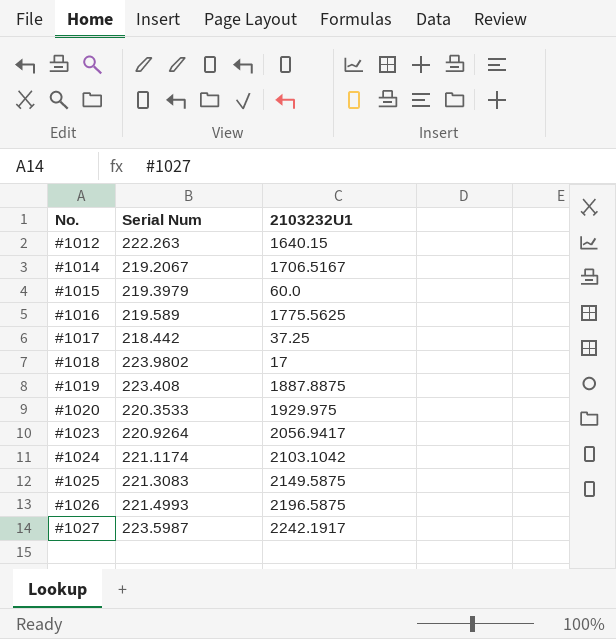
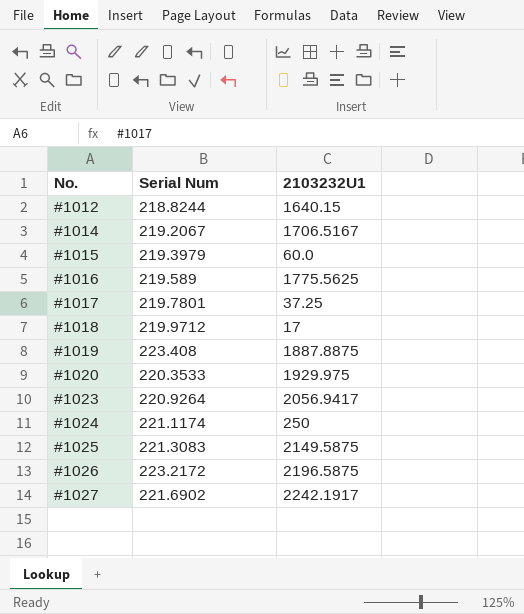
#1012 | Serial Num: 222.263 -> 218.8244
#1017 | Serial Num: 218.442 -> 219.7801
#1018 | Serial Num: 223.9802 -> 219.9712
#1024 | 2103232U1: 2103.1042 -> 250
#1026 | Serial Num: 221.4993 -> 223.2172
#1027 | Serial Num: 223.5987 -> 221.6902

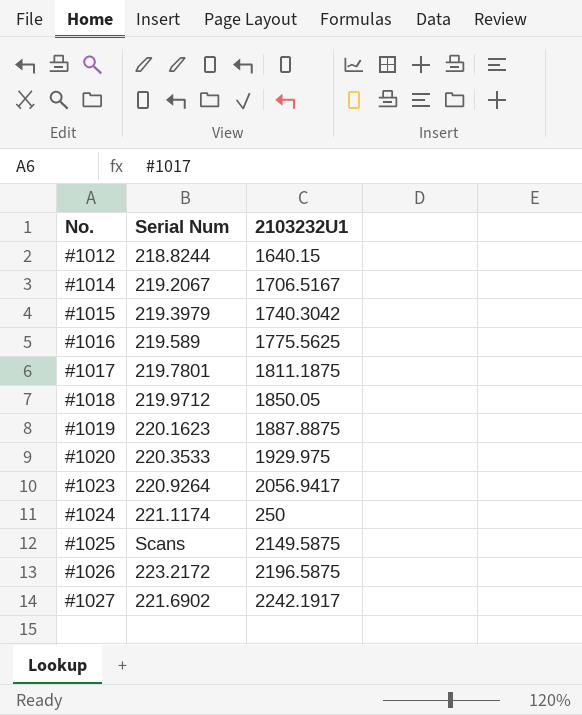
#1015 | 2103232U1: 60.0 -> 1740.3042
#1017 | 2103232U1: 37.25 -> 1811.1875
#1018 | 2103232U1: 17 -> 1850.05
#1019 | Serial Num: 223.408 -> 220.1623
#1025 | Serial Num: 221.3083 -> Scans

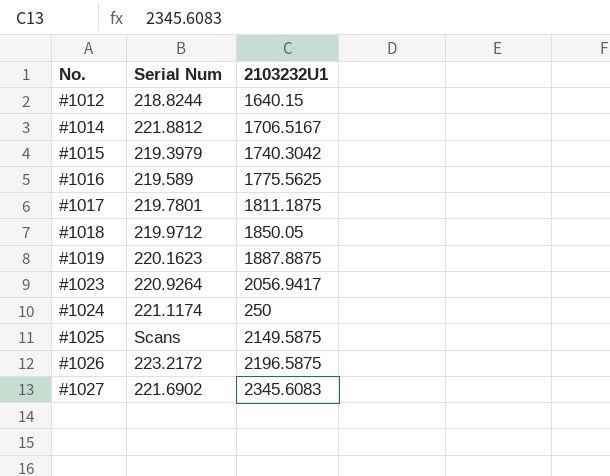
row #1020: 220.3533 | 1929.975 -> none
#1014 | Serial Num: 219.2067 -> 221.8812
#1027 | 2103232U1: 2242.1917 -> 2345.6083

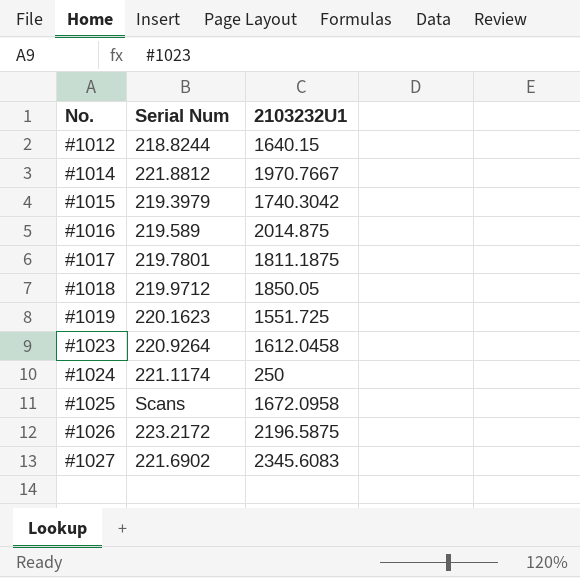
#1014 | 2103232U1: 1706.5167 -> 1970.7667
#1016 | 2103232U1: 1775.5625 -> 2014.875
#1019 | 2103232U1: 1887.8875 -> 1551.725
#1023 | 2103232U1: 2056.9417 -> 1612.0458
#1025 | 2103232U1: 2149.5875 -> 1672.0958

